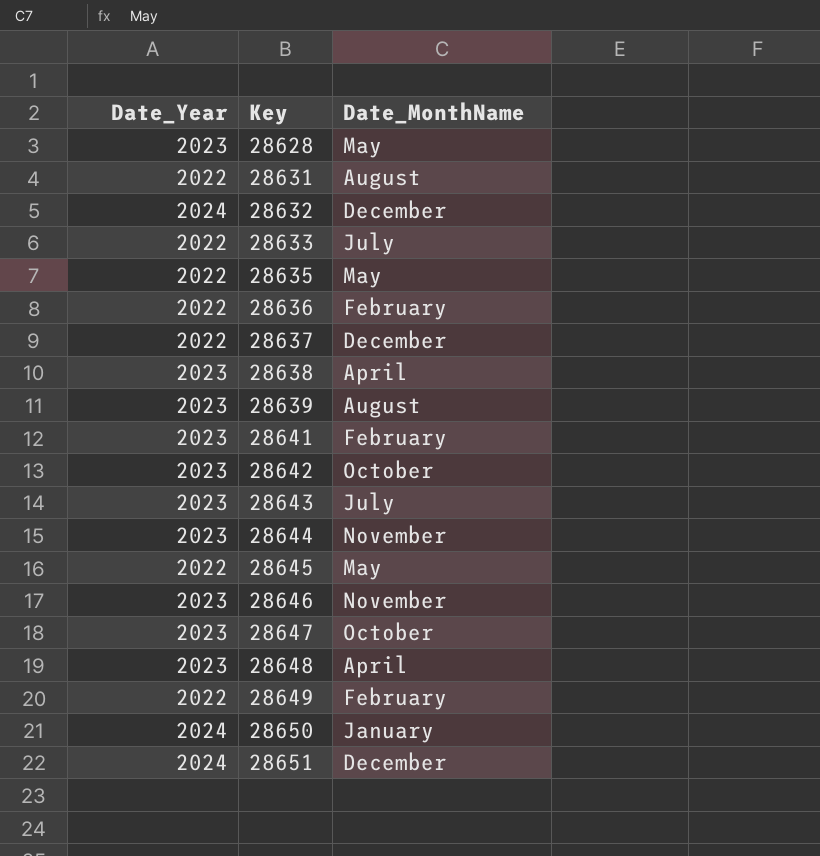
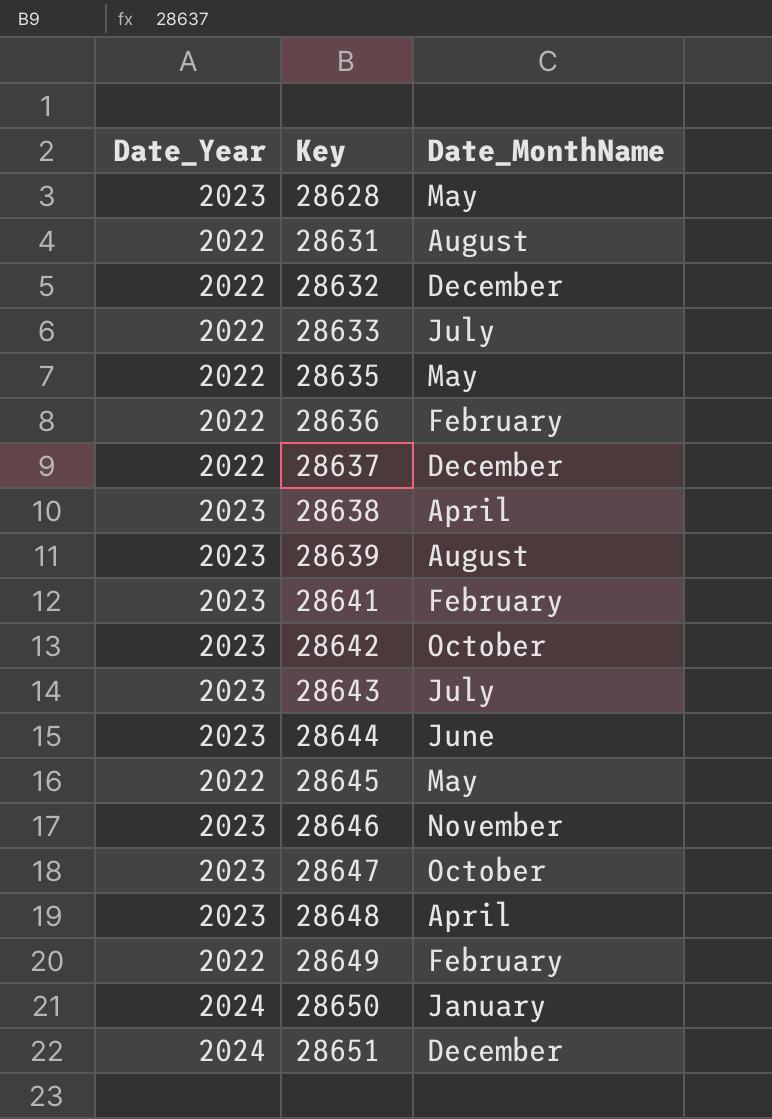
28632 | Date_Year: 2024 -> 2022
28644 | Date_MonthName: November -> June

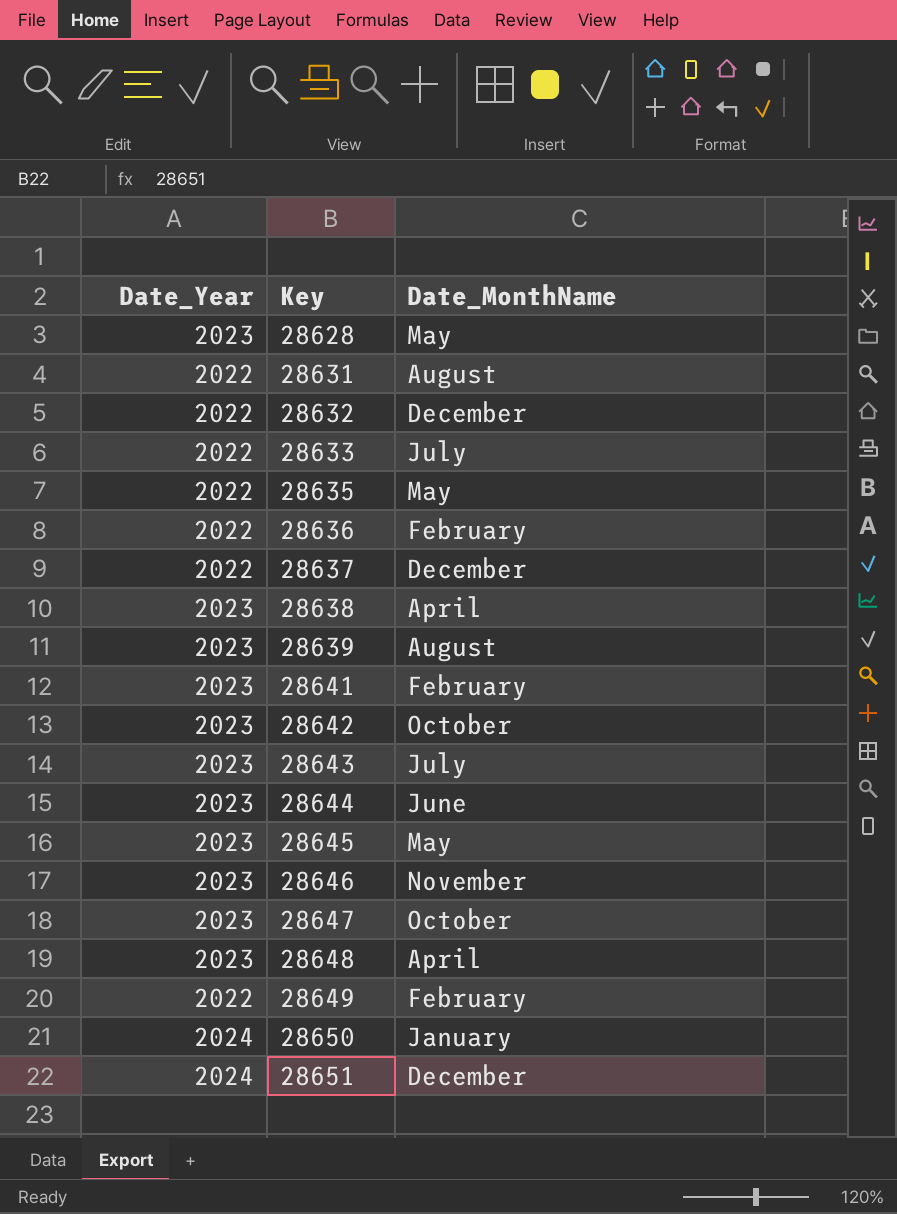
28645 | Date_Year: 2022 -> 2023

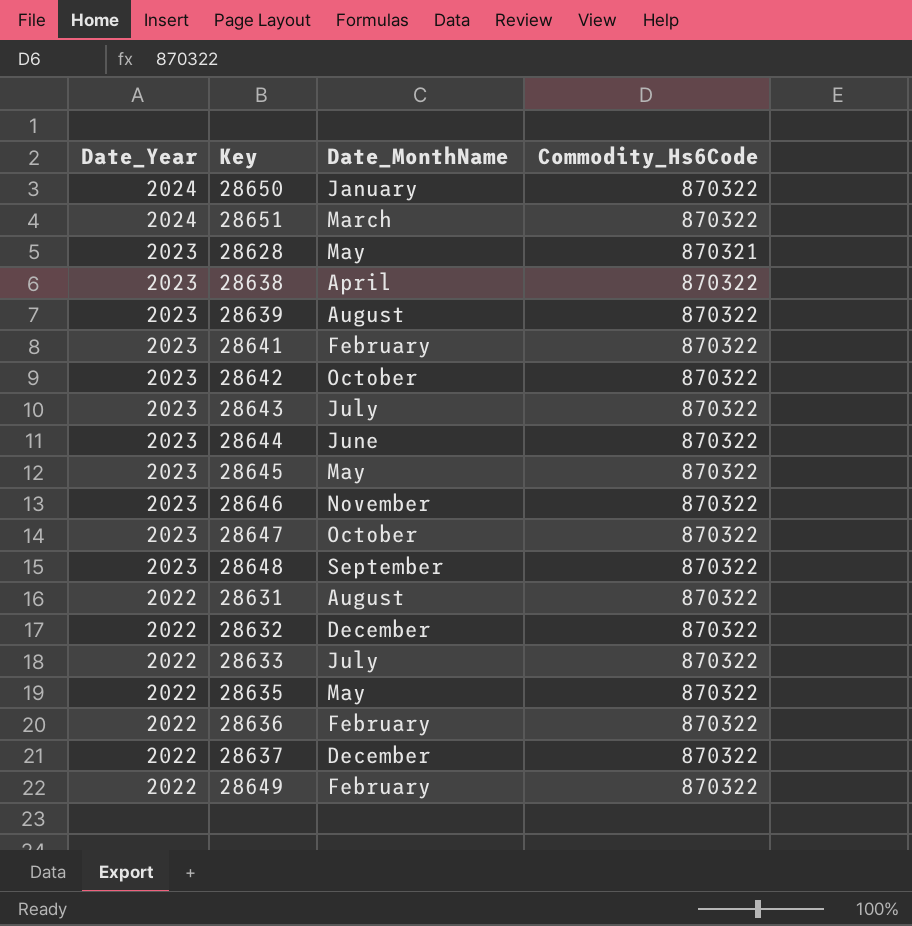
row order: Key ascending -> Date_Year descending
column Commodity_Hs6Code | position: none -> 4
28651 | Date_MonthName: December -> March
28648 | Date_MonthName: April -> September

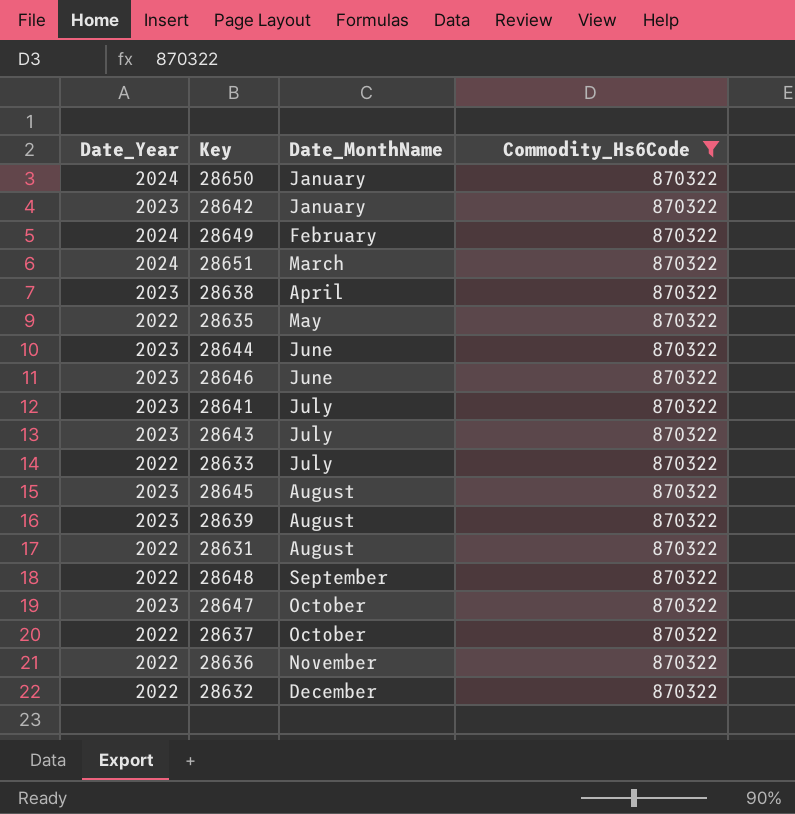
filter: none -> Commodity_Hs6Code = 870322
row order: Date_Year descending -> Date_MonthName ascending
28642 | Date_MonthName: October -> January
28649 | Date_Year: 2022 -> 2024
28646 | Date_MonthName: November -> June
28641 | Date_MonthName: February -> July
28645 | Date_MonthName: May -> August
28648 | Date_Year: 2023 -> 2022
28637 | Date_MonthName: December -> October
28636 | Date_MonthName: February -> November

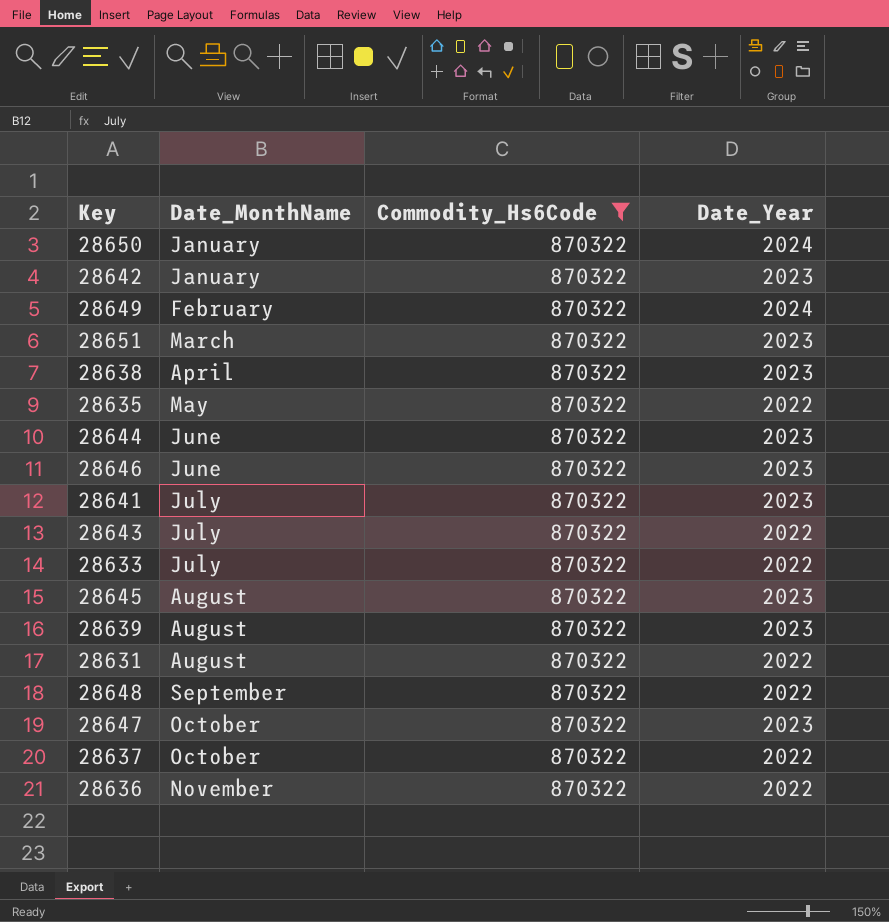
column Date_Year | position: 1 -> 4
row 28632: 2022 | December | 870322 -> none
28651 | Date_Year: 2024 -> 2023
28643 | Date_Year: 2023 -> 2022

